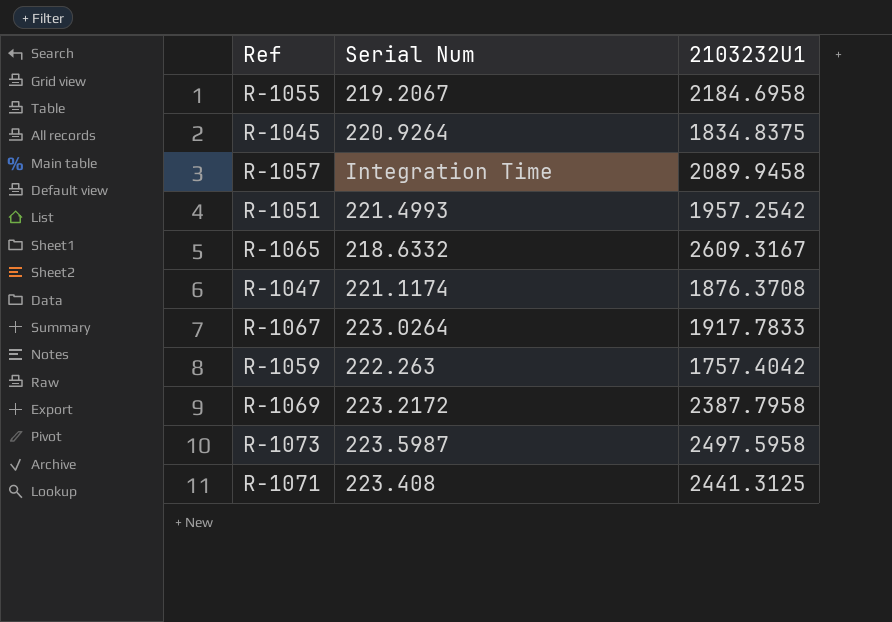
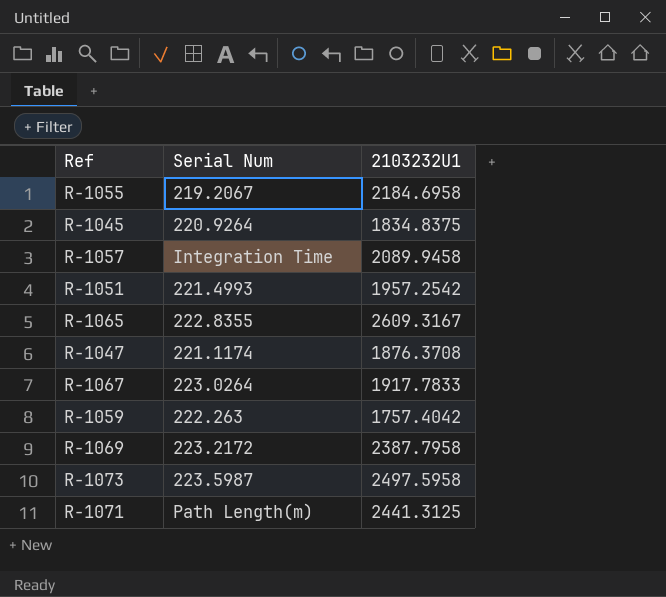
R-1065 | Serial Num: 218.6332 -> 222.8355
R-1071 | Serial Num: 223.408 -> Path Length(m)

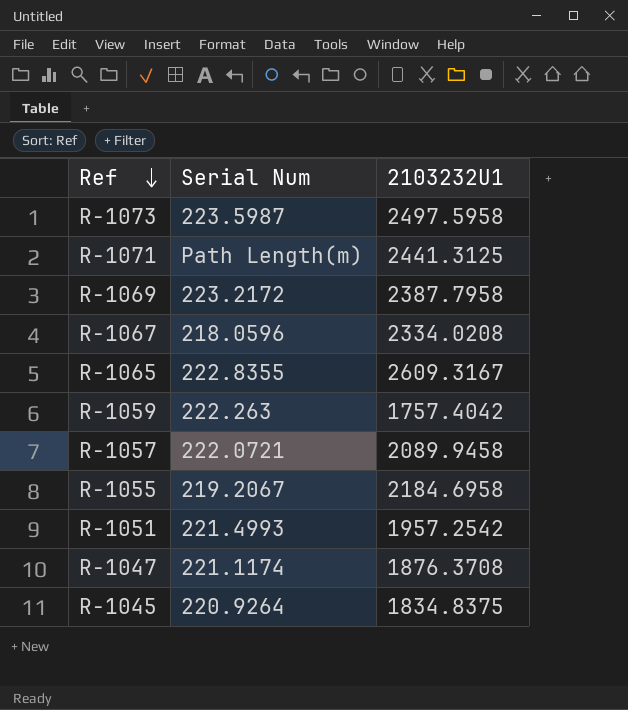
row order: none -> Ref descending
R-1067 | Serial Num: 223.0264 -> 218.0596
R-1067 | 2103232U1: 1917.7833 -> 2334.0208
R-1057 | Serial Num: Integration Time -> 222.0721

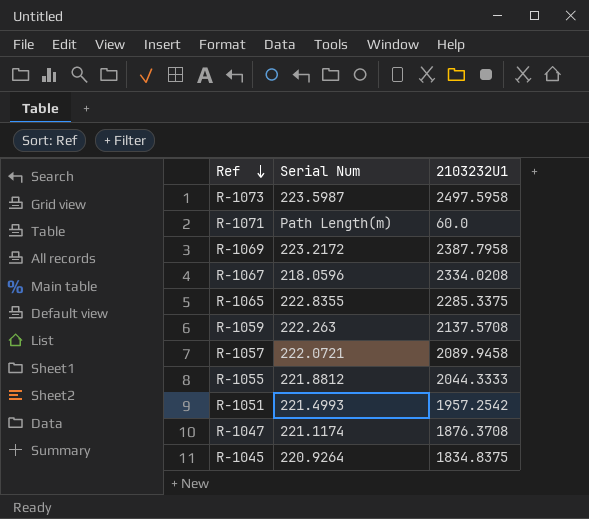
R-1071 | 2103232U1: 2441.3125 -> 60.0
R-1065 | 2103232U1: 2609.3167 -> 2285.3375
R-1059 | 2103232U1: 1757.4042 -> 2137.5708
R-1055 | Serial Num: 219.2067 -> 221.8812
R-1055 | 2103232U1: 2184.6958 -> 2044.3333

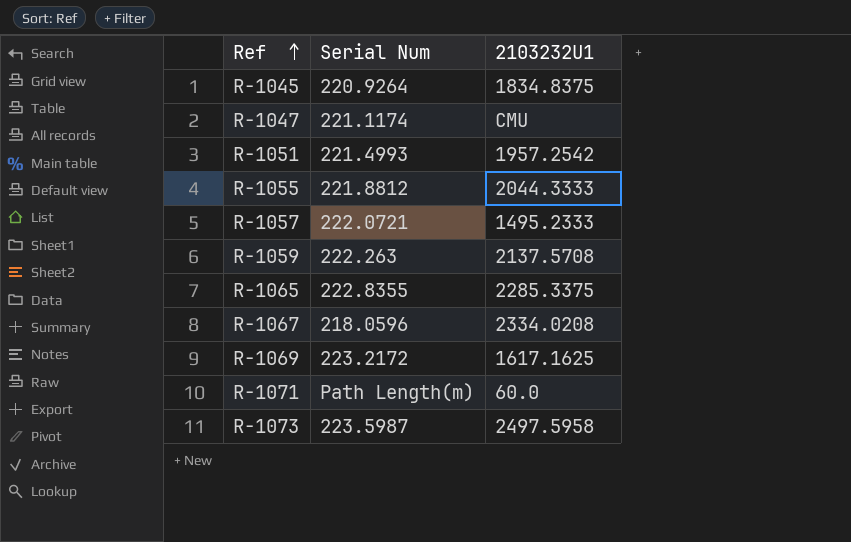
row order: Ref descending -> Ref ascending
R-1047 | 2103232U1: 1876.3708 -> CMU
R-1057 | 2103232U1: 2089.9458 -> 1495.2333
R-1069 | 2103232U1: 2387.7958 -> 1617.1625

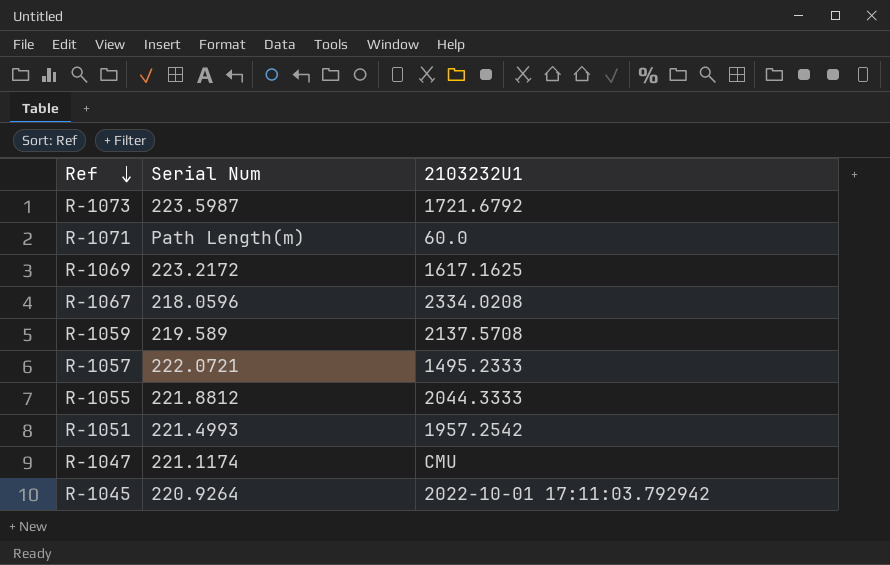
row order: Ref ascending -> Ref descending
row R-1065: 222.8355 | 2285.3375 -> none
R-1073 | 2103232U1: 2497.5958 -> 1721.6792
R-1059 | Serial Num: 222.263 -> 219.589
R-1045 | 2103232U1: 1834.8375 -> 2022-10-01 17:11:03.792942

